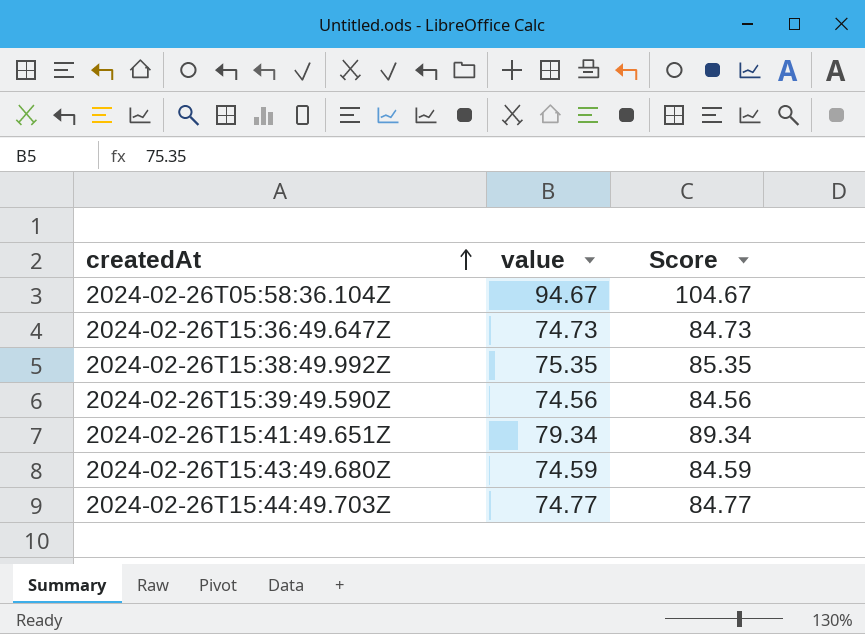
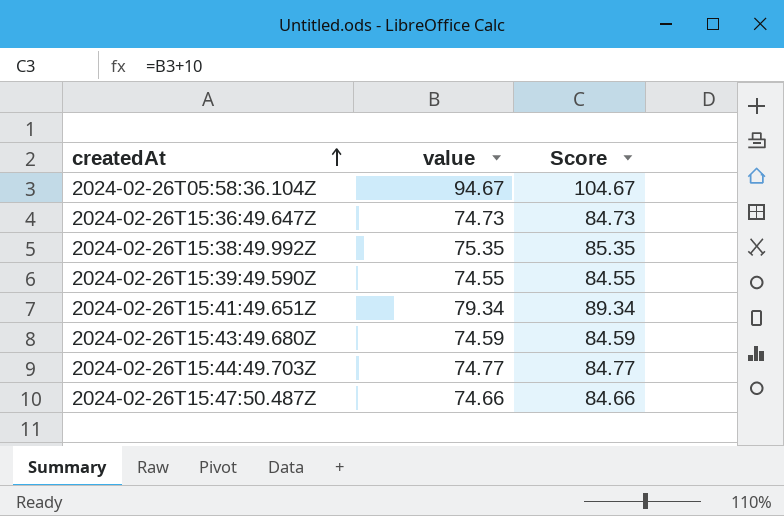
2024-02-26T15:39:49.590Z | value: 74.56 -> 74.55
2024-02-26T15:39:49.590Z | Score: 84.56 -> 84.55
row 2024-02-26T15:47:50.487Z: none -> 74.66 | 84.66

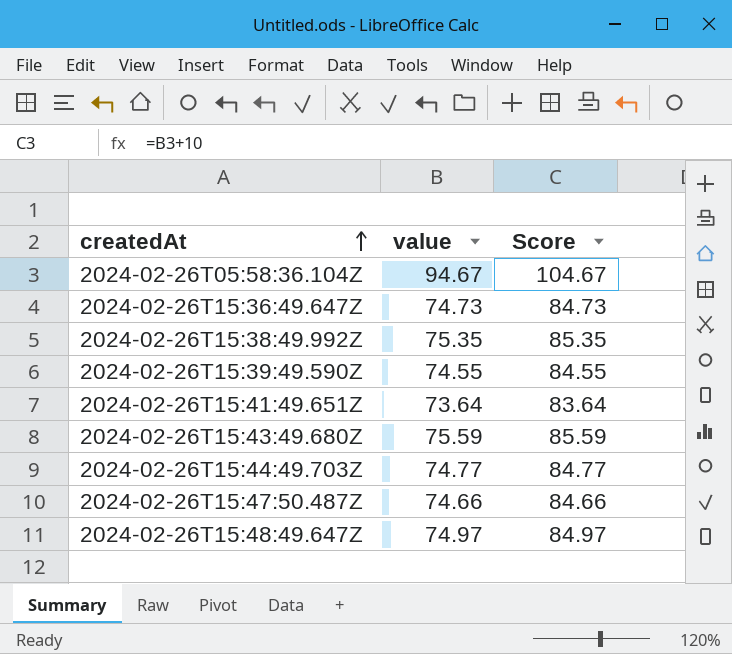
2024-02-26T15:41:49.651Z | value: 79.34 -> 73.64
2024-02-26T15:41:49.651Z | Score: 89.34 -> 83.64
2024-02-26T15:43:49.680Z | value: 74.59 -> 75.59
2024-02-26T15:43:49.680Z | Score: 84.59 -> 85.59
row 2024-02-26T15:48:49.647Z: none -> 74.97 | 84.97

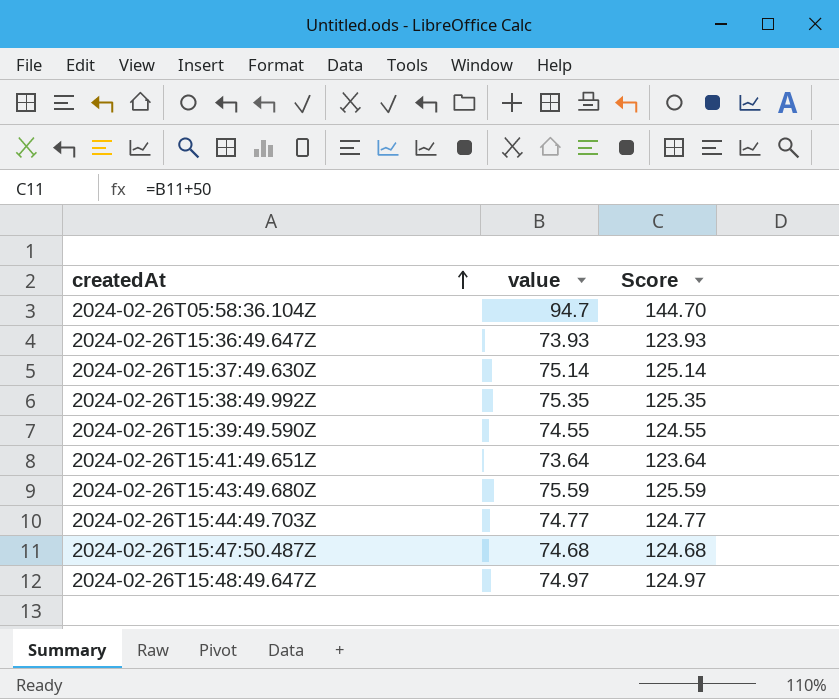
column Score | formula: [value] + 10 -> [value] + 50
2024-02-26T05:58:36.104Z | value: 94.67 -> 94.7
2024-02-26T15:36:49.647Z | value: 74.73 -> 73.93
row 2024-02-26T15:37:49.630Z: none -> 75.14 | 125.14
2024-02-26T15:47:50.487Z | value: 74.66 -> 74.68

